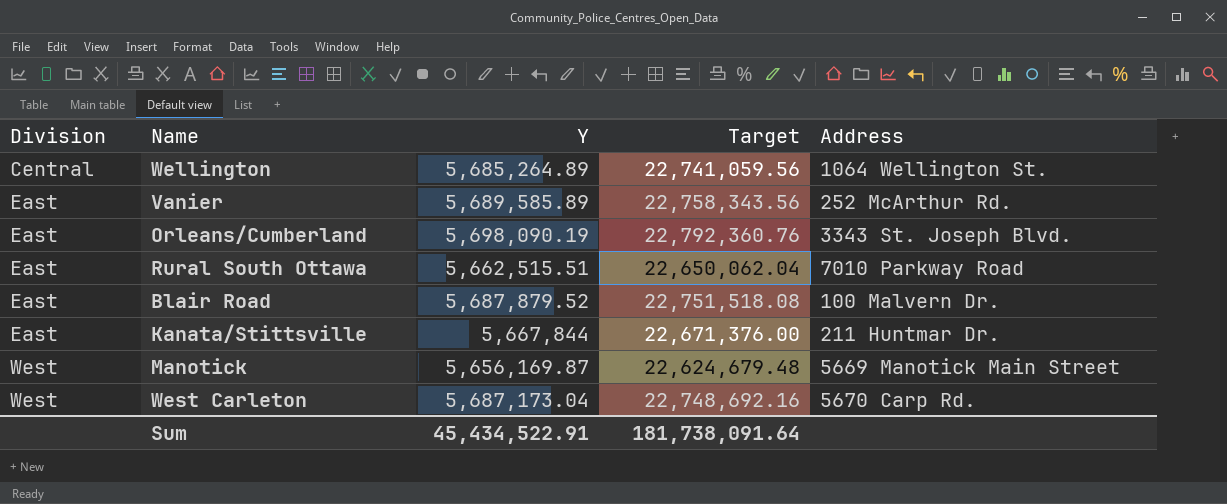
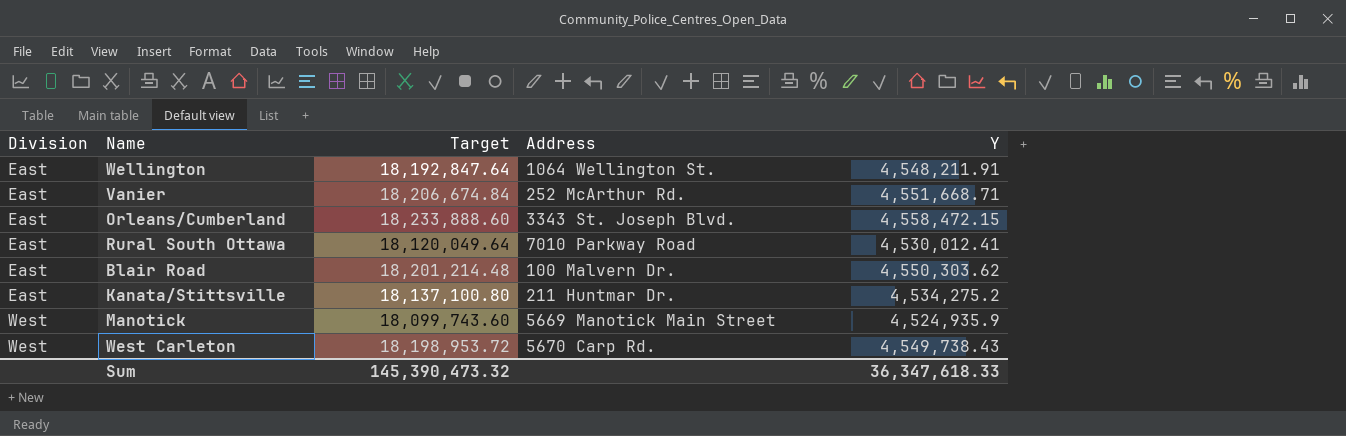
column Y | position: 3 -> 5
Wellington | Division: Central -> East
Wellington | Target: 22,741,059.56 -> 18,192,847.64
Wellington | Y: 5,685,264.89 -> 4,548,211.91
Vanier | Target: 22,758,343.56 -> 18,206,674.84
Vanier | Y: 5,689,585.89 -> 4,551,668.71
Orleans/Cumberland | Target: 22,792,360.76 -> 18,233,888.60
Orleans/Cumberland | Y: 5,698,090.19 -> 4,558,472.15
Rural South Ottawa | Target: 22,650,062.04 -> 18,120,049.64
Rural South Ottawa | Y: 5,662,515.51 -> 4,530,012.41
Blair Road | Target: 22,751,518.08 -> 18,201,214.48
Blair Road | Y: 5,687,879.52 -> 4,550,303.62
Kanata/Stittsville | Target: 22,671,376.00 -> 18,137,100.80
Kanata/Stittsville | Y: 5,667,844 -> 4,534,275.2
Manotick | Target: 22,624,679.48 -> 18,099,743.60
Manotick | Y: 5,656,169.87 -> 4,524,935.9
West Carleton | Target: 22,748,692.16 -> 18,198,953.72
West Carleton | Y: 5,687,173.04 -> 4,549,738.43
Sum | Target: 181,738,091.64 -> 145,390,473.32
Sum | Y: 45,434,522.91 -> 36,347,618.33

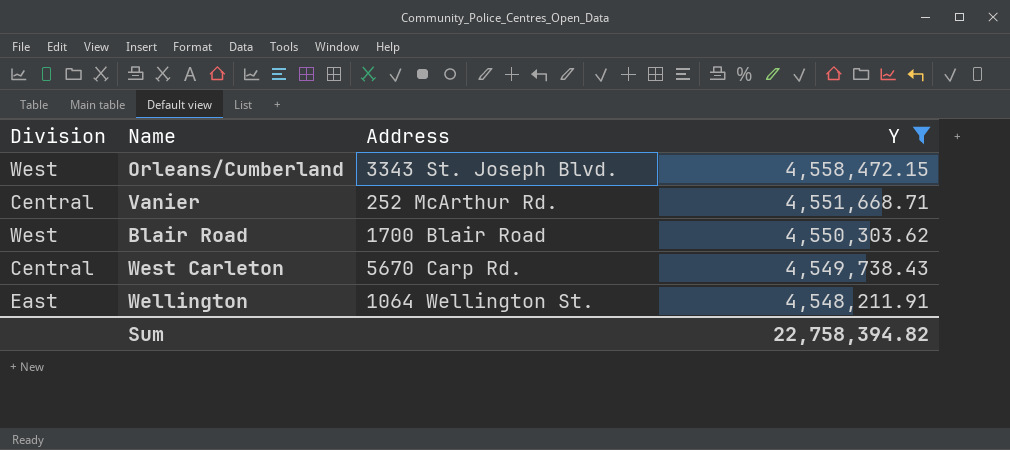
filter: none -> Y >= 4,548,211.91
row order: Division ascending -> Y descending
column Target | formula: [Y] * 4 -> none
Orleans/Cumberland | Division: East -> West
Vanier | Division: East -> Central
Blair Road | Division: East -> West
Blair Road | Address: 100 Malvern Dr. -> 1700 Blair Road
West Carleton | Division: West -> Central
Sum | Y: 36,347,618.33 -> 22,758,394.82

